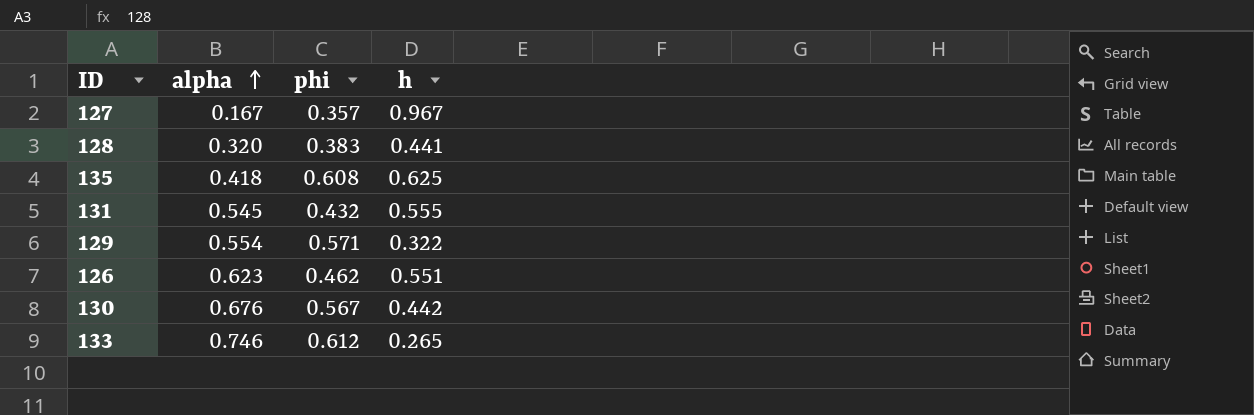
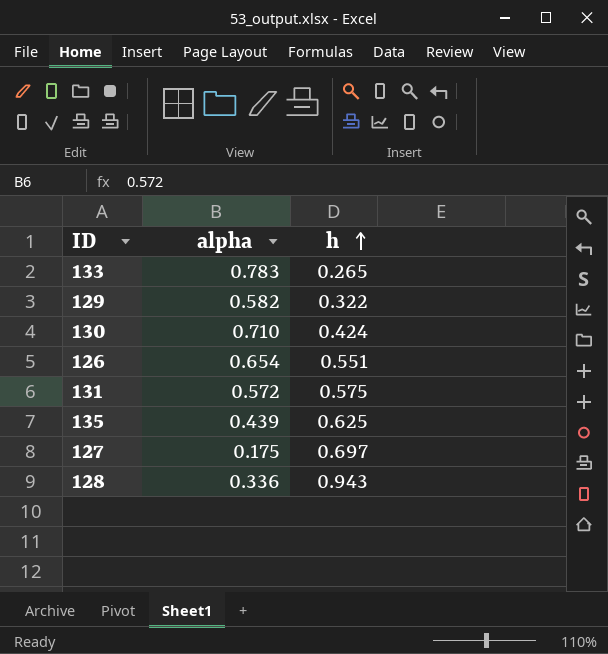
row order: alpha ascending -> h ascending
column phi | position: 3 -> none
133 | alpha: 0.746 -> 0.783
129 | alpha: 0.554 -> 0.582
130 | alpha: 0.676 -> 0.710
130 | h: 0.442 -> 0.424
126 | alpha: 0.623 -> 0.654
131 | alpha: 0.545 -> 0.572
131 | h: 0.555 -> 0.575
135 | alpha: 0.418 -> 0.439
127 | alpha: 0.167 -> 0.175
127 | h: 0.967 -> 0.697
128 | alpha: 0.320 -> 0.336
128 | h: 0.441 -> 0.943

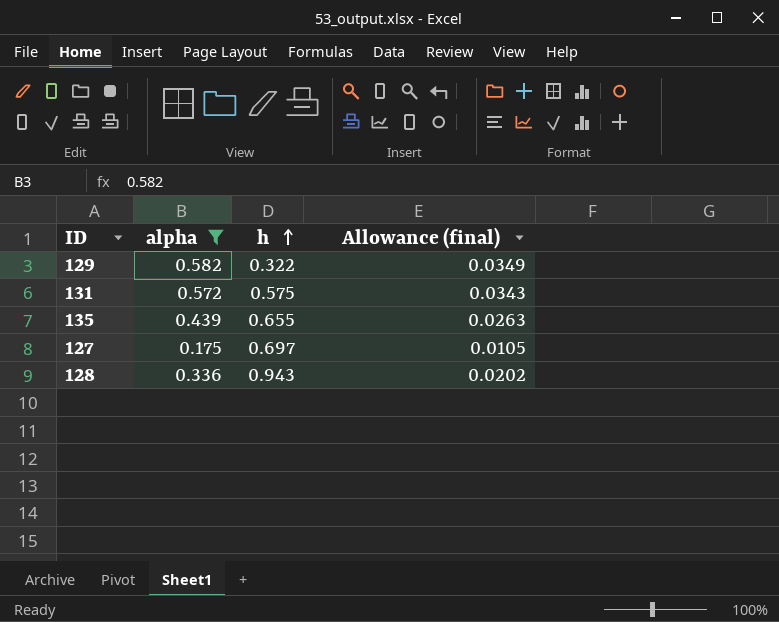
filter: none -> alpha <= 0.582
column Allowance (final) | formula: none -> [alpha] * 0.06
135 | h: 0.625 -> 0.655

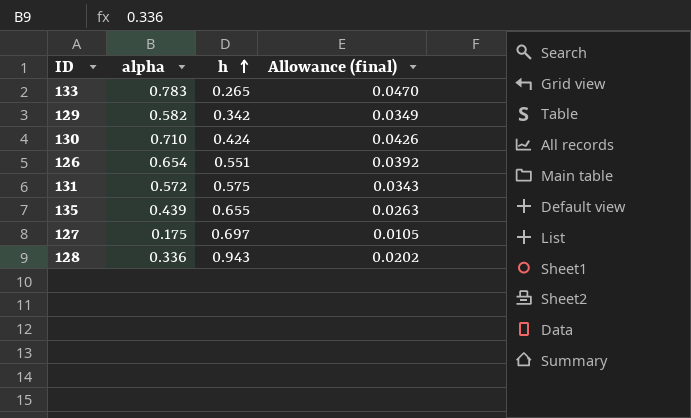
filter: alpha <= 0.582 -> none
129 | h: 0.322 -> 0.342

